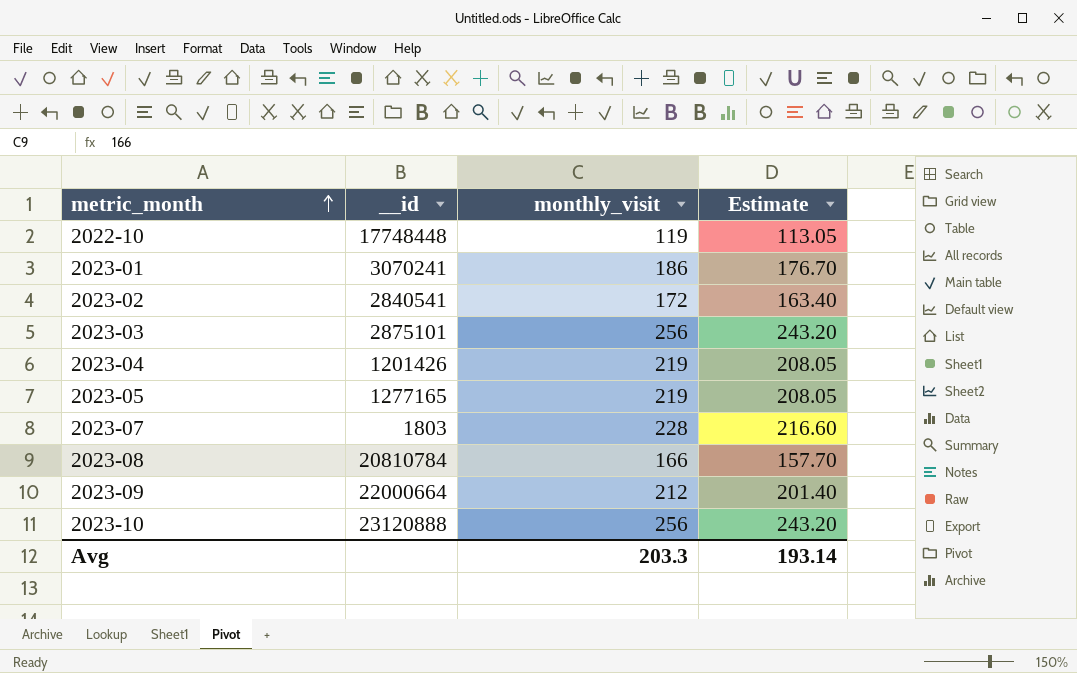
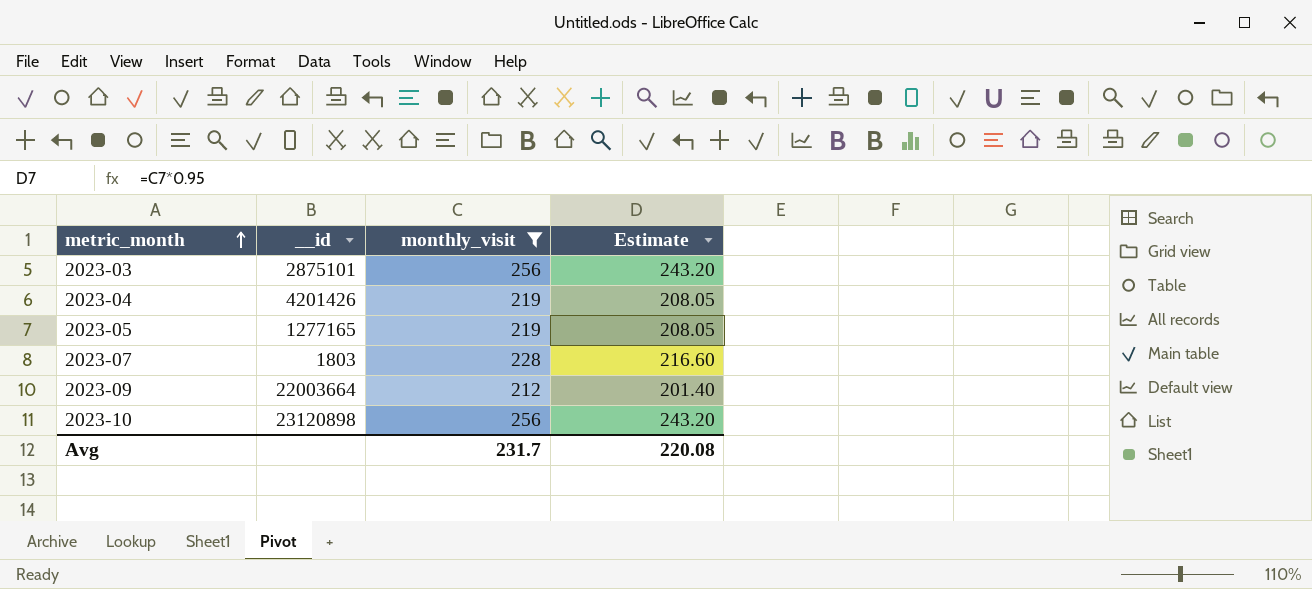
filter: none -> monthly_visit >= 212
2023-04 | __id: 1201426 -> 4201426
2023-09 | __id: 22000664 -> 22003664
2023-10 | __id: 23120888 -> 23120898
Avg | monthly_visit: 203.3 -> 231.7
Avg | Estimate: 193.14 -> 220.08

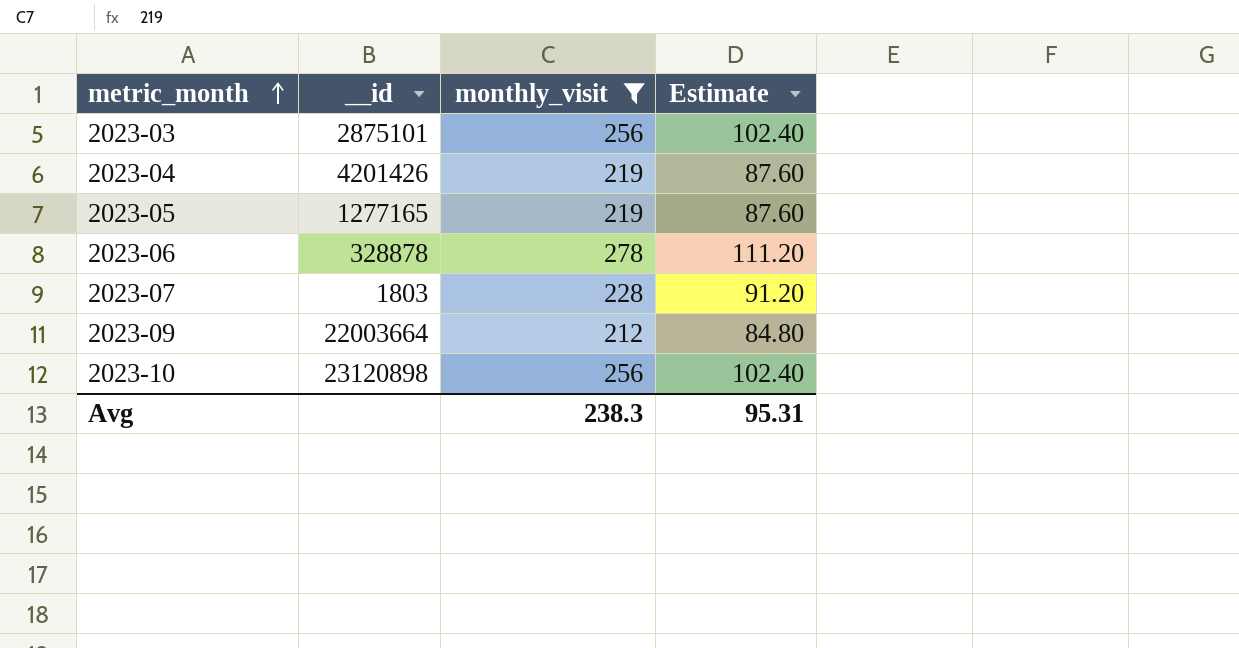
column Estimate | formula: [monthly_visit] * 0.95 -> [monthly_visit] * 0.4
row 2023-06: none -> 328878 | 278 | 111.20
Avg | monthly_visit: 231.7 -> 238.3
Avg | Estimate: 220.08 -> 95.31

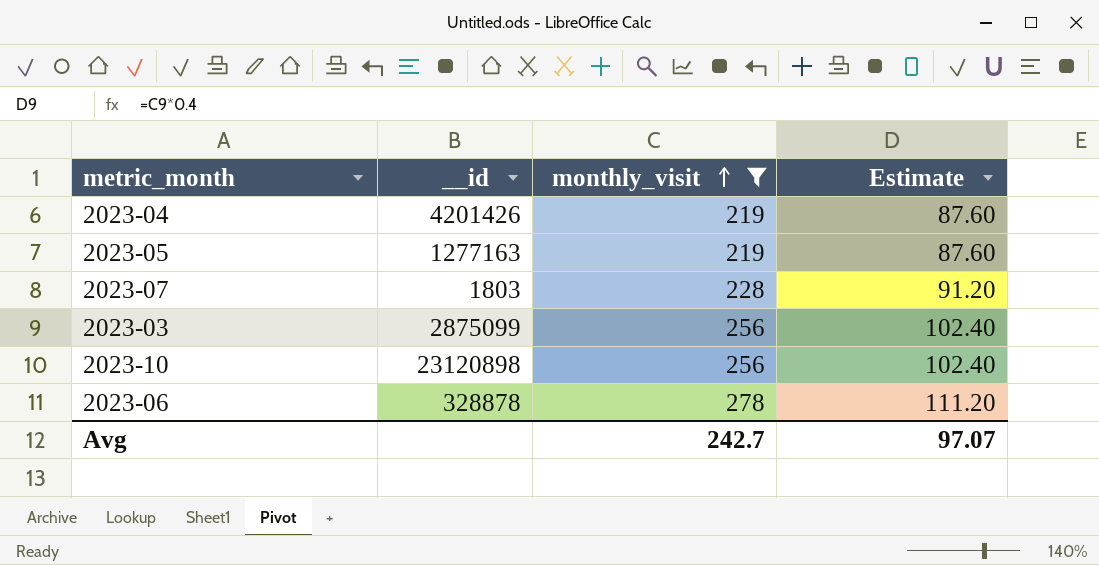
row order: metric_month ascending -> monthly_visit ascending
row 2023-09: 22003664 | 212 | 84.80 -> none
2023-05 | __id: 1277165 -> 1277163
2023-03 | __id: 2875101 -> 2875099
Avg | monthly_visit: 238.3 -> 242.7
Avg | Estimate: 95.31 -> 97.07

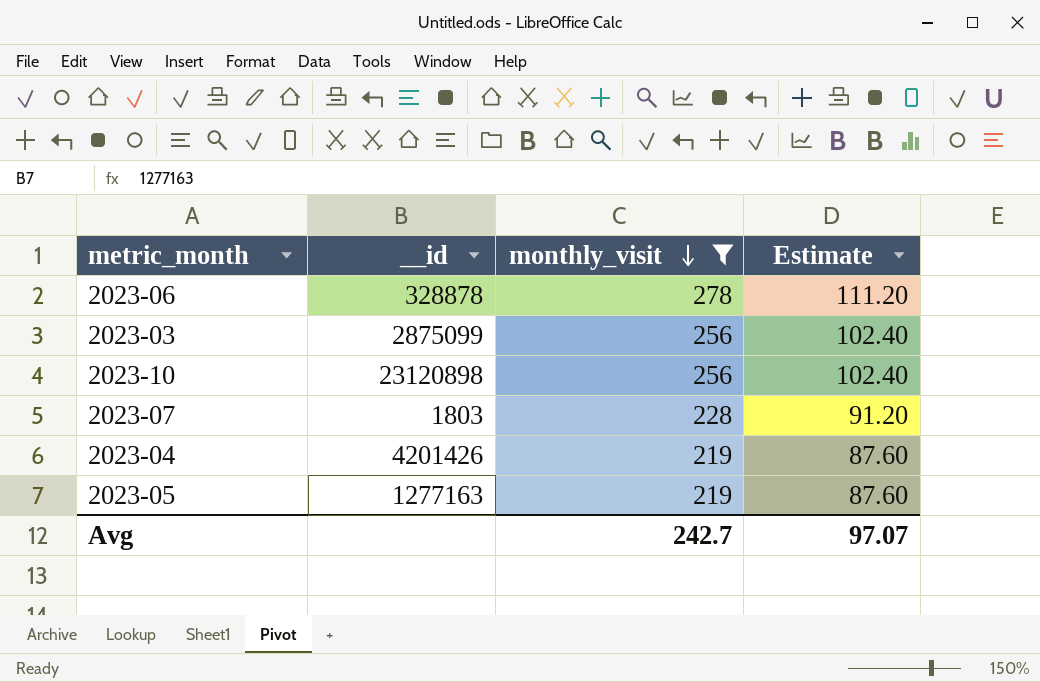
row order: monthly_visit ascending -> monthly_visit descending

